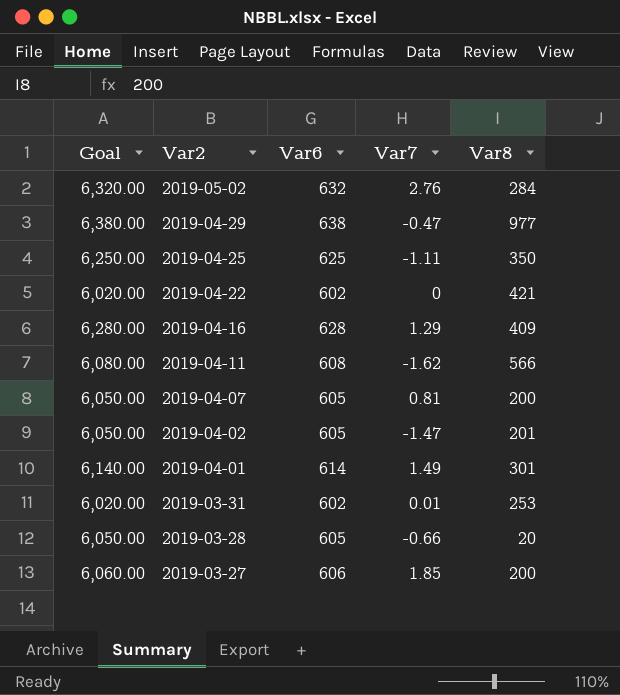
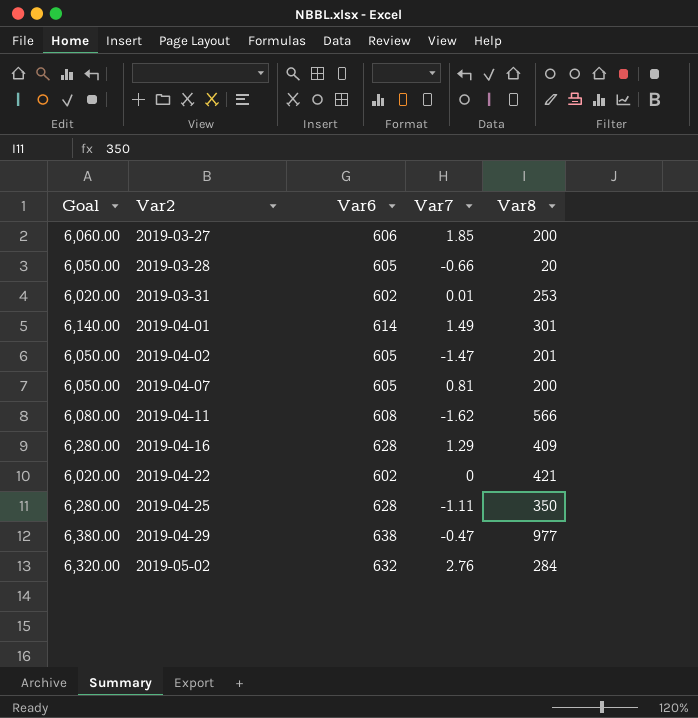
row order: Var2 descending -> Var2 ascending
2019-04-25 | Goal: 6,250.00 -> 6,280.00
2019-04-25 | Var6: 625 -> 628

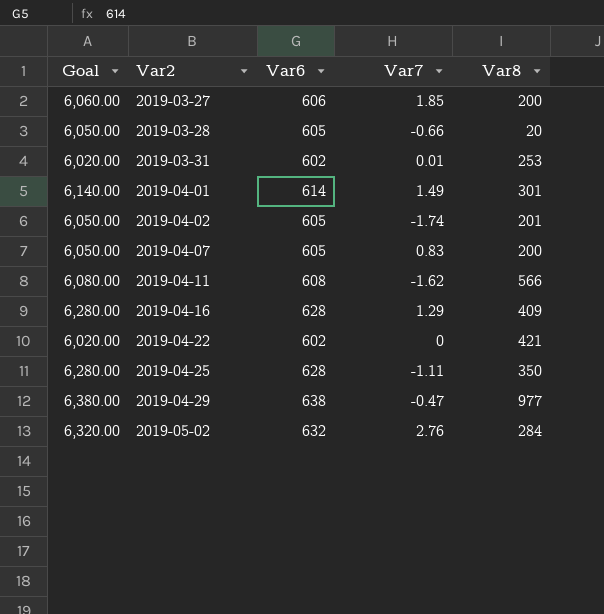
2019-04-02 | Var7: -1.47 -> -1.74
2019-04-07 | Var7: 0.81 -> 0.83

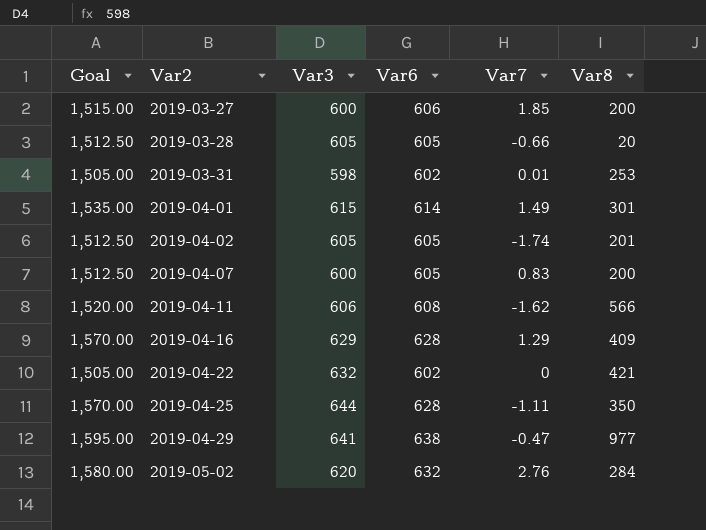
column Goal | formula: [Var6] * 10 -> [Var6] * 2.5
column Var3 | position: none -> 3

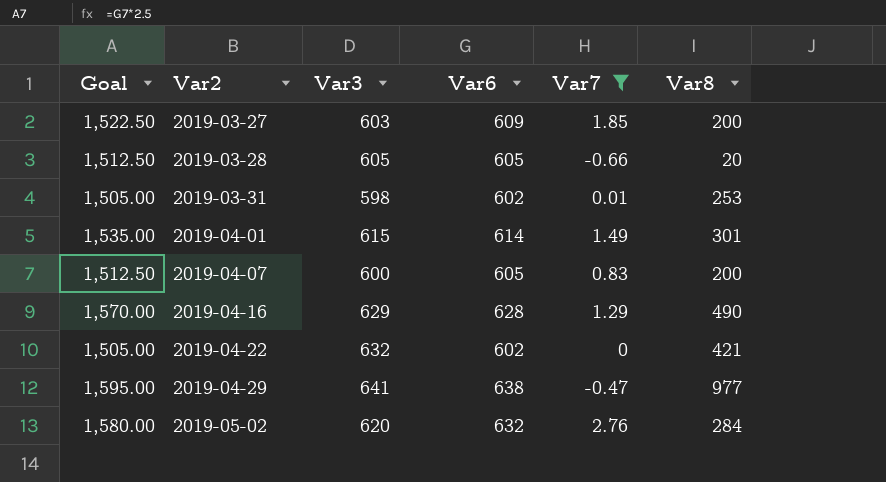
filter: none -> Var7 >= -0.66
2019-03-27 | Goal: 1,515.00 -> 1,522.50
2019-03-27 | Var3: 600 -> 603
2019-03-27 | Var6: 606 -> 609
2019-04-16 | Var8: 409 -> 490

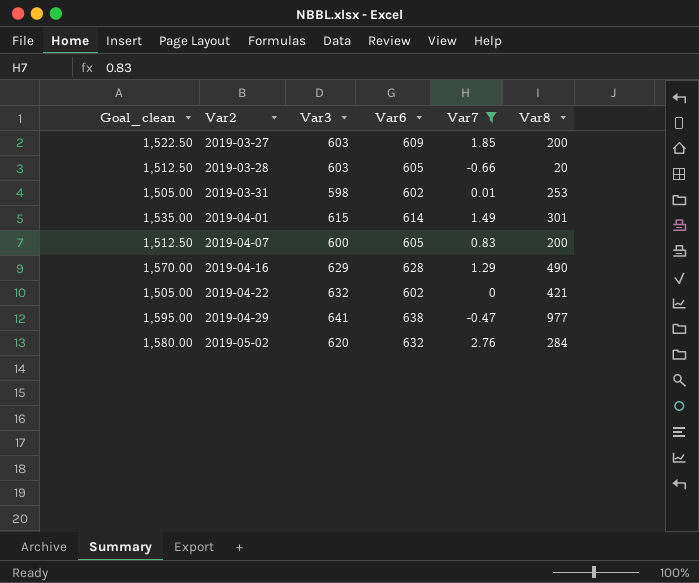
column name: Goal -> Goal_clean
2019-03-28 | Var3: 605 -> 603

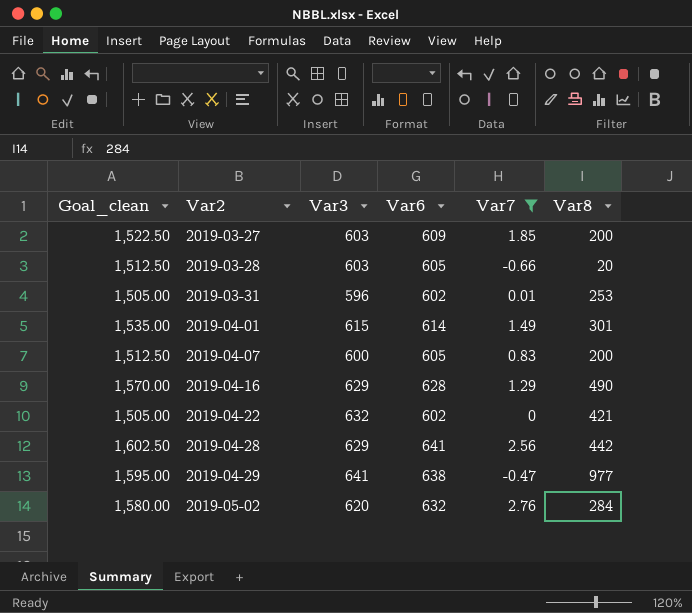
2019-03-31 | Var3: 598 -> 596
row 2019-04-28: none -> 1,602.50 | 629 | 641 | 2.56 | 442

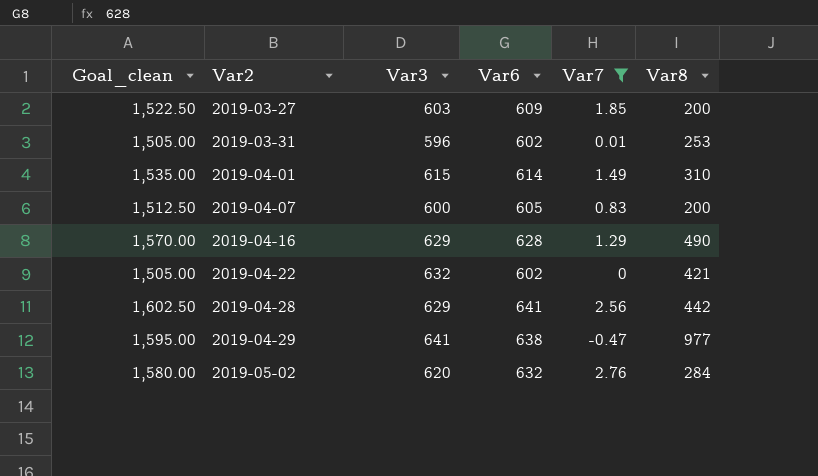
row 2019-03-28: 1,512.50 | 603 | 605 | -0.66 | 20 -> none
2019-04-01 | Var8: 301 -> 310

